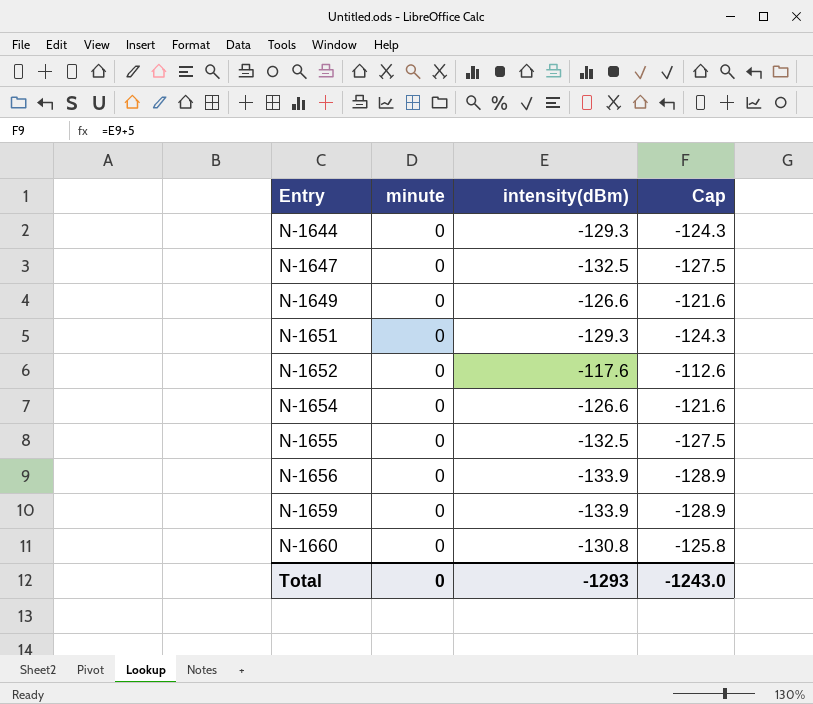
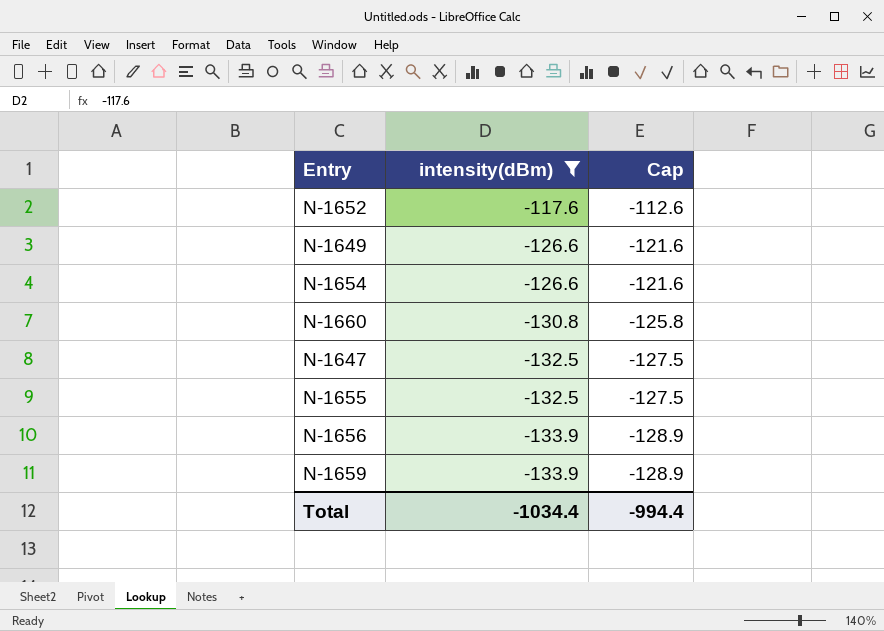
filter: none -> intensity(dBm) != -129.3
row order: Entry ascending -> intensity(dBm) descending
column minute | position: 2 -> none
Total | intensity(dBm): -1293 -> -1034.4
Total | Cap: -1243.0 -> -994.4

